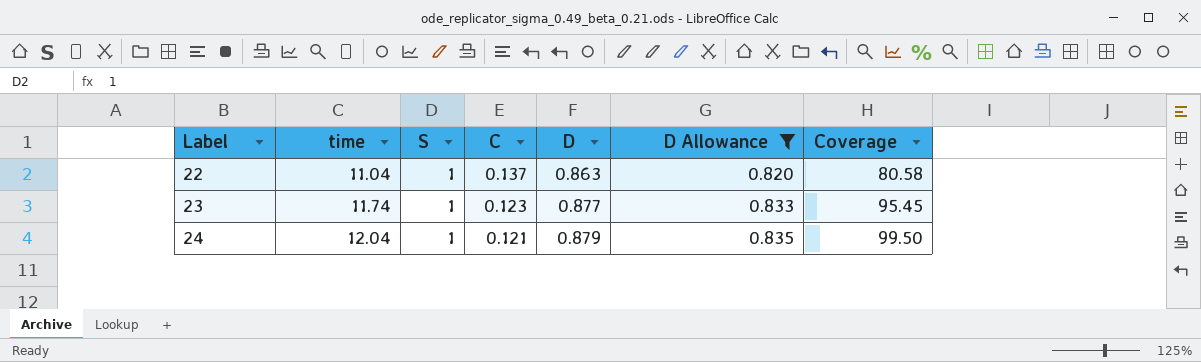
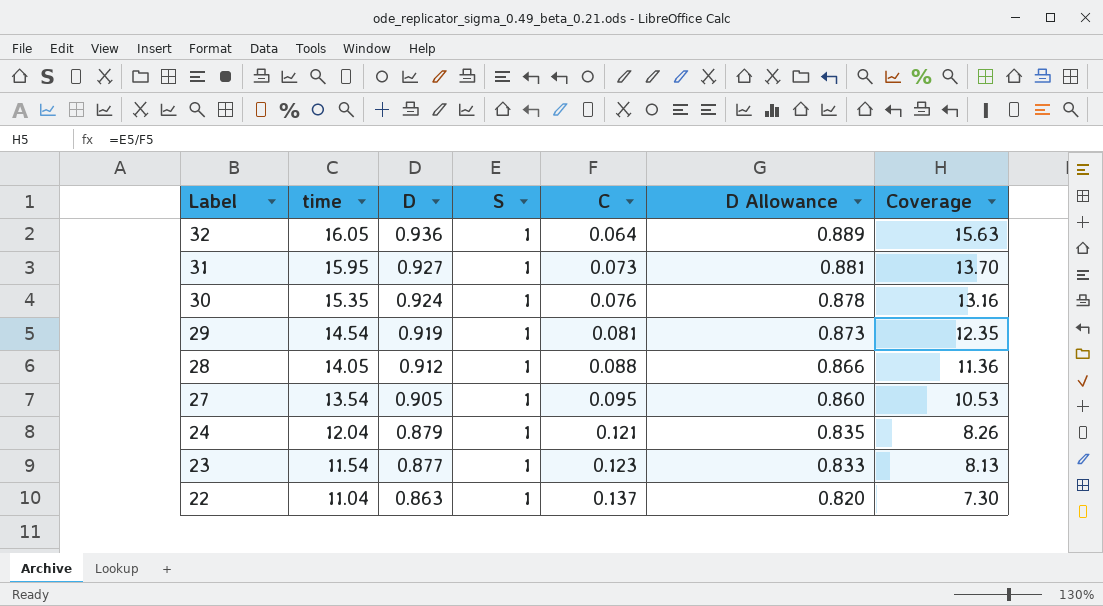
filter: D Allowance <= 0.835 -> none
row order: Label ascending -> Label descending
column D | position: 5 -> 3
column Coverage | formula: [time] / [C] -> [S] / [C]
23 | time: 11.74 -> 11.54

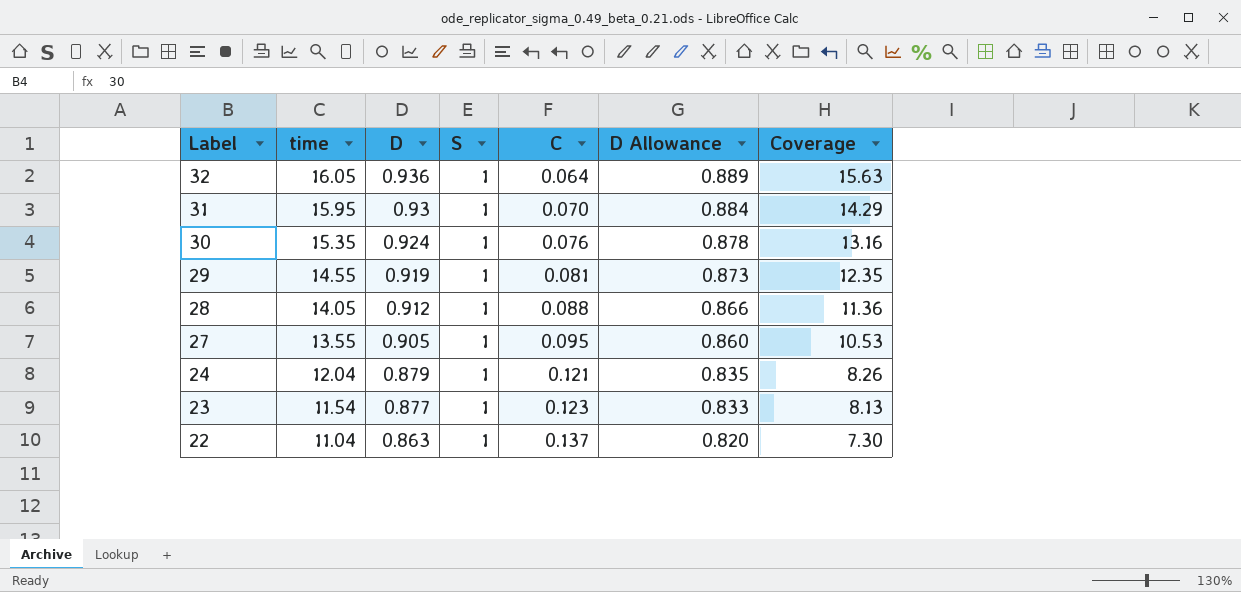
31 | D: 0.927 -> 0.93
31 | C: 0.073 -> 0.070
31 | D Allowance: 0.881 -> 0.884
31 | Coverage: 13.70 -> 14.29
29 | time: 14.54 -> 14.55
27 | time: 13.54 -> 13.55

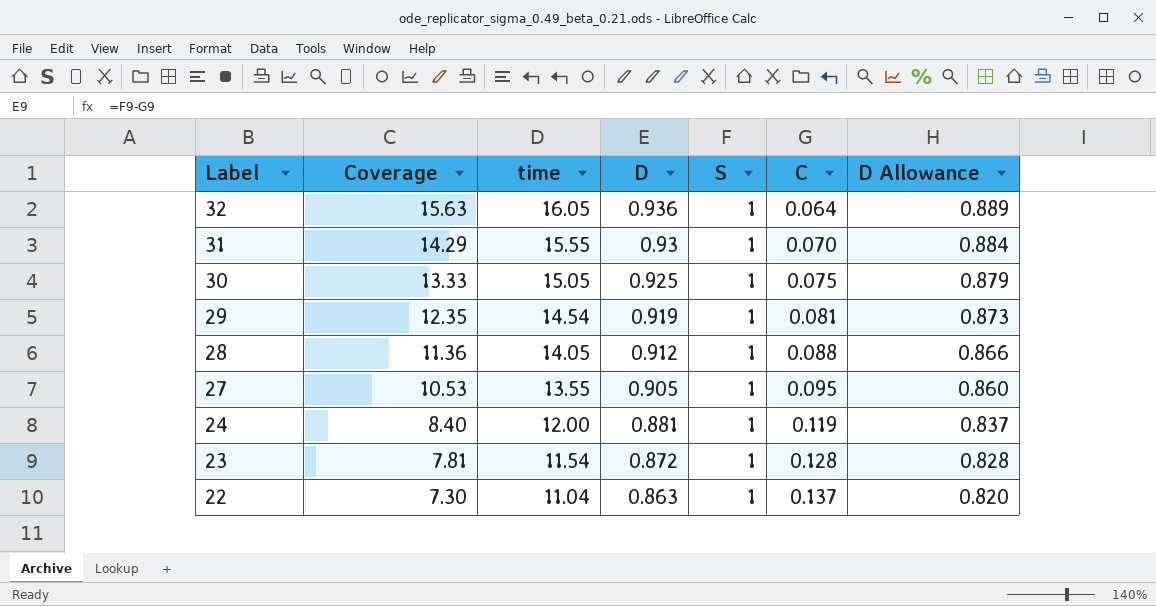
column Coverage | position: 7 -> 2
31 | time: 15.95 -> 15.55
30 | Coverage: 13.16 -> 13.33
30 | time: 15.35 -> 15.05
30 | D: 0.924 -> 0.925
30 | C: 0.076 -> 0.075
30 | D Allowance: 0.878 -> 0.879
29 | time: 14.55 -> 14.54
24 | Coverage: 8.26 -> 8.40
24 | time: 12.04 -> 12.00
24 | D: 0.879 -> 0.881
24 | C: 0.121 -> 0.119
24 | D Allowance: 0.835 -> 0.837
23 | Coverage: 8.13 -> 7.81
23 | D: 0.877 -> 0.872
23 | C: 0.123 -> 0.128
23 | D Allowance: 0.833 -> 0.828

